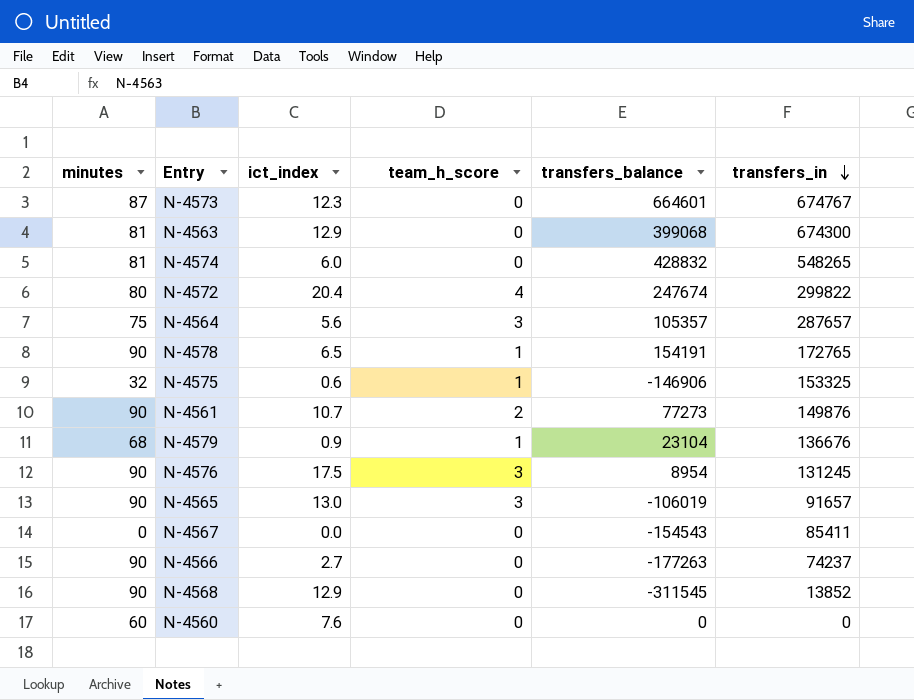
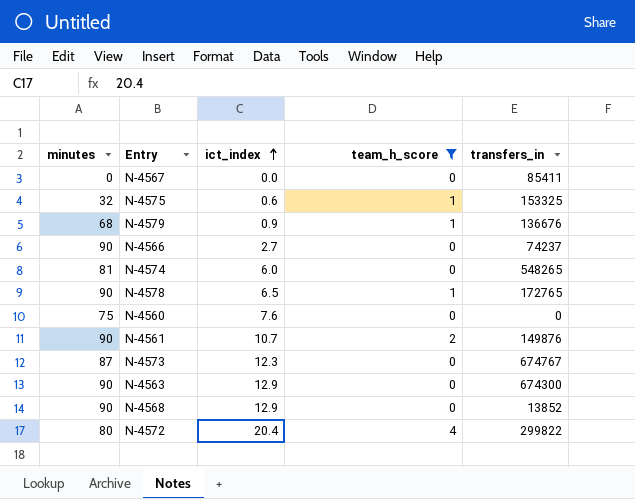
filter: none -> team_h_score != 3
row order: transfers_in descending -> ict_index ascending
column transfers_balance | position: 5 -> none
N-4560 | minutes: 60 -> 75
N-4563 | minutes: 81 -> 90

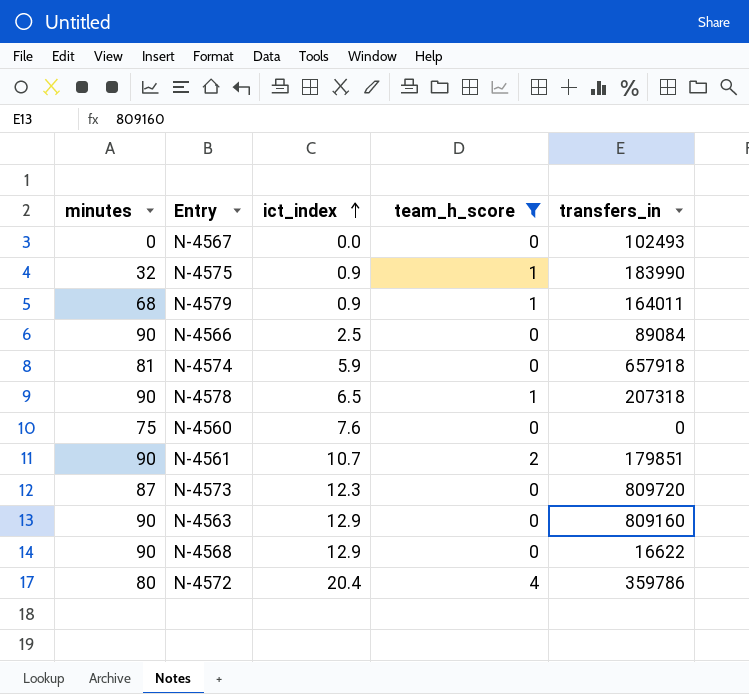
N-4567 | transfers_in: 85411 -> 102493
N-4575 | ict_index: 0.6 -> 0.9
N-4575 | transfers_in: 153325 -> 183990
N-4579 | transfers_in: 136676 -> 164011
N-4566 | ict_index: 2.7 -> 2.5
N-4566 | transfers_in: 74237 -> 89084
N-4574 | ict_index: 6.0 -> 5.9
N-4574 | transfers_in: 548265 -> 657918
N-4578 | transfers_in: 172765 -> 207318
N-4561 | transfers_in: 149876 -> 179851
N-4573 | transfers_in: 674767 -> 809720
N-4563 | transfers_in: 674300 -> 809160
N-4568 | transfers_in: 13852 -> 16622
N-4572 | transfers_in: 299822 -> 359786

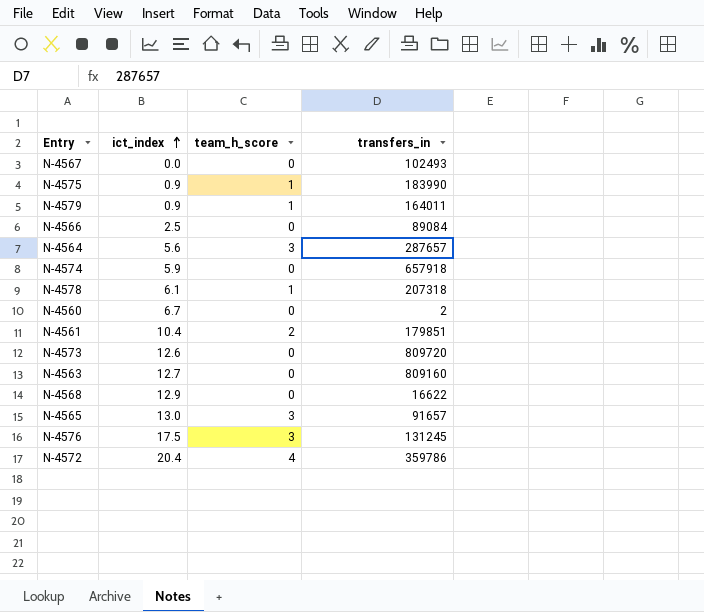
filter: team_h_score != 3 -> none
column minutes | position: 1 -> none
N-4578 | ict_index: 6.5 -> 6.1
N-4560 | ict_index: 7.6 -> 6.7
N-4560 | transfers_in: 0 -> 2
N-4561 | ict_index: 10.7 -> 10.4
N-4573 | ict_index: 12.3 -> 12.6
N-4563 | ict_index: 12.9 -> 12.7

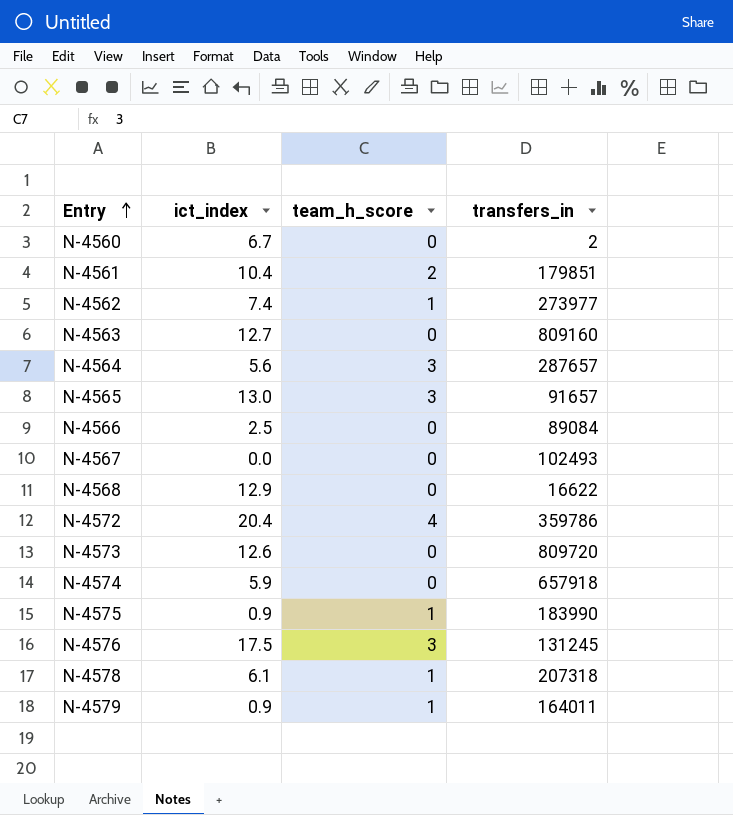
row order: ict_index ascending -> Entry ascending
row N-4562: none -> 7.4 | 1 | 273977

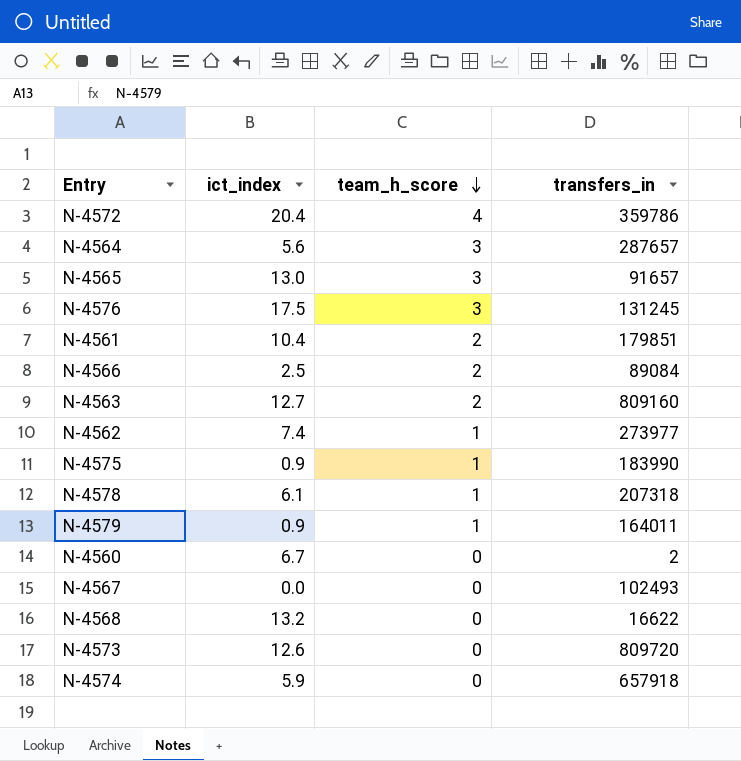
row order: Entry ascending -> team_h_score descending
N-4566 | team_h_score: 0 -> 2
N-4563 | team_h_score: 0 -> 2
N-4568 | ict_index: 12.9 -> 13.2

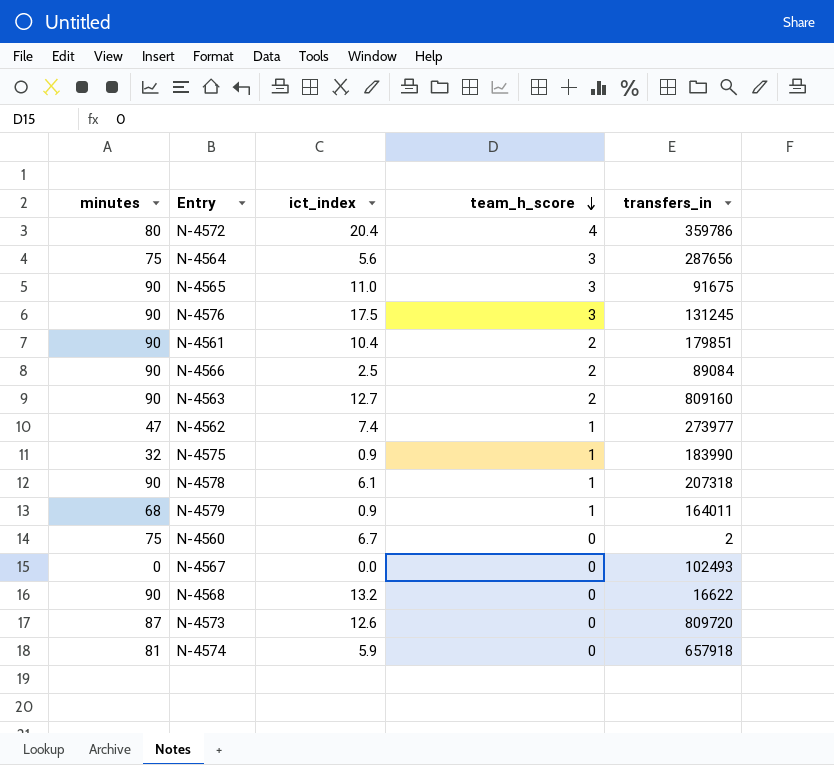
column minutes | position: none -> 1
N-4564 | transfers_in: 287657 -> 287656
N-4565 | ict_index: 13.0 -> 11.0
N-4565 | transfers_in: 91657 -> 91675

